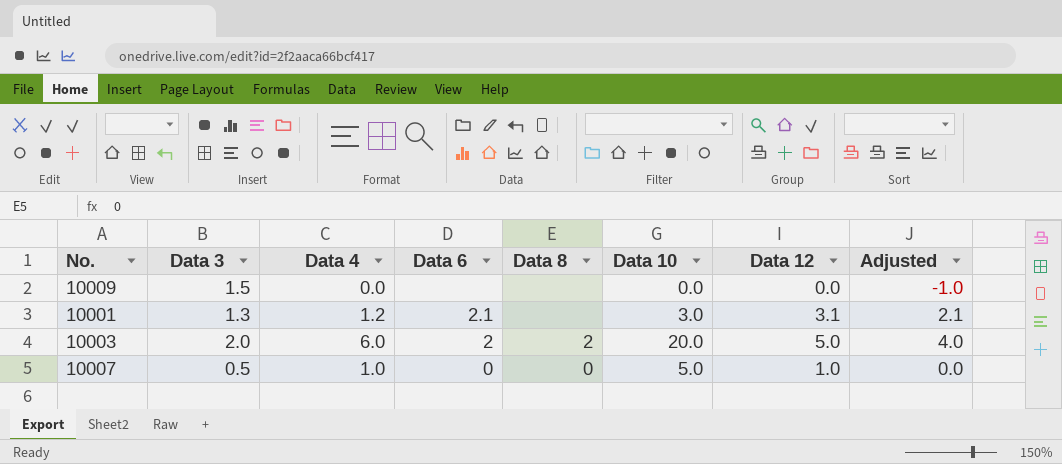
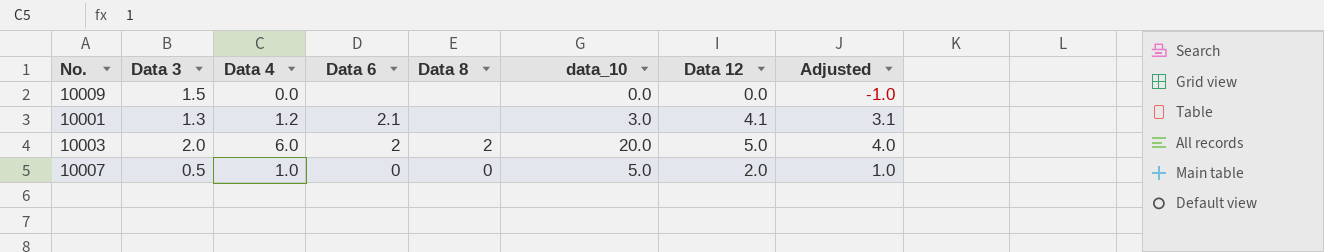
column name: Data 10 -> data_10
10001 | Data 12: 3.1 -> 4.1
10001 | Adjusted: 2.1 -> 3.1
10007 | Data 12: 1.0 -> 2.0
10007 | Adjusted: 0.0 -> 1.0

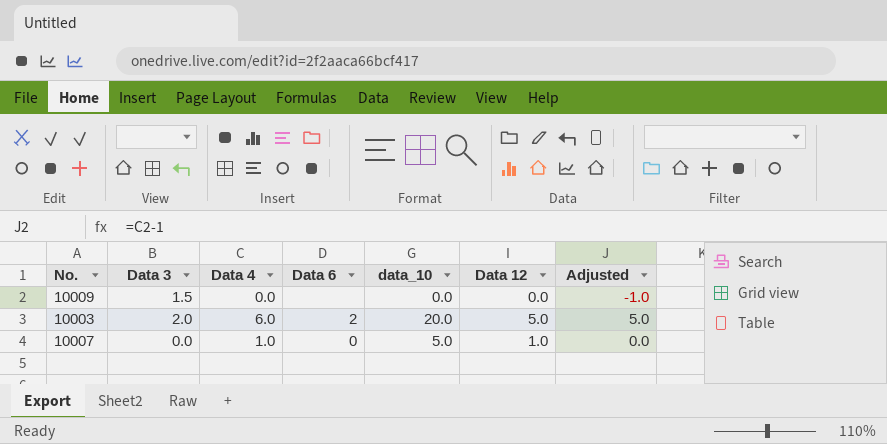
column Data 8 | position: 5 -> none
column Adjusted | formula: [Data 12] - 1 -> [Data 4] - 1
row 10001: 1.3 | 1.2 | 2.1 | none | 3.0 | 4.1 | 3.1 -> none
10007 | Data 3: 0.5 -> 0.0
10007 | Data 12: 2.0 -> 1.0

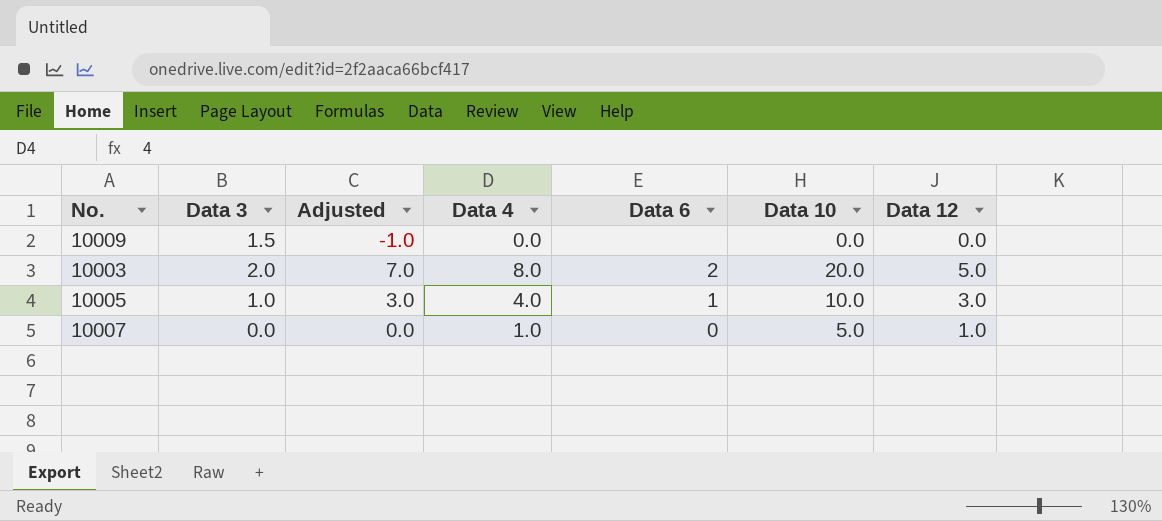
column Adjusted | position: 7 -> 3
column name: data_10 -> Data 10
10003 | Adjusted: 5.0 -> 7.0
10003 | Data 4: 6.0 -> 8.0
row 10005: none -> 1.0 | 3.0 | 4.0 | 1 | 10.0 | 3.0

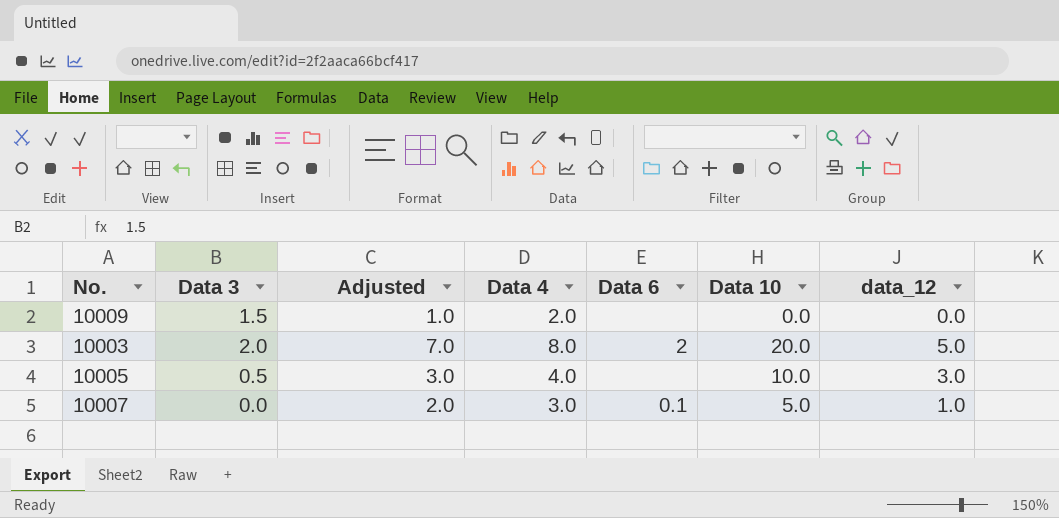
column name: Data 12 -> data_12
10009 | Adjusted: -1.0 -> 1.0
10009 | Data 4: 0.0 -> 2.0
10005 | Data 3: 1.0 -> 0.5
10005 | Data 6: 1 -> none
10007 | Adjusted: 0.0 -> 2.0
10007 | Data 4: 1.0 -> 3.0
10007 | Data 6: 0 -> 0.1

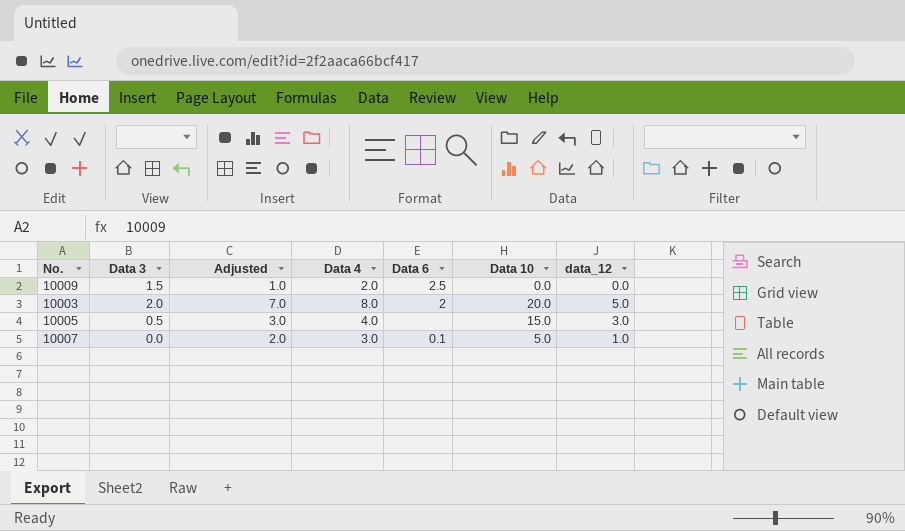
10009 | Data 6: none -> 2.5
10005 | Data 10: 10.0 -> 15.0

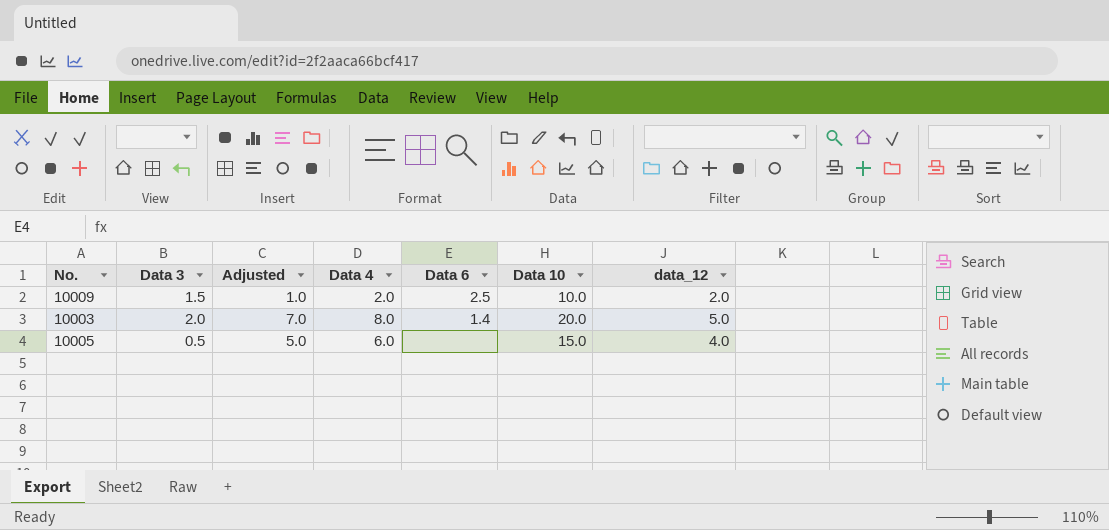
row 10007: 0.0 | 2.0 | 3.0 | 0.1 | 5.0 | 1.0 -> none
10009 | Data 10: 0.0 -> 10.0
10009 | data_12: 0.0 -> 2.0
10003 | Data 6: 2 -> 1.4
10005 | Adjusted: 3.0 -> 5.0
10005 | Data 4: 4.0 -> 6.0
10005 | data_12: 3.0 -> 4.0

